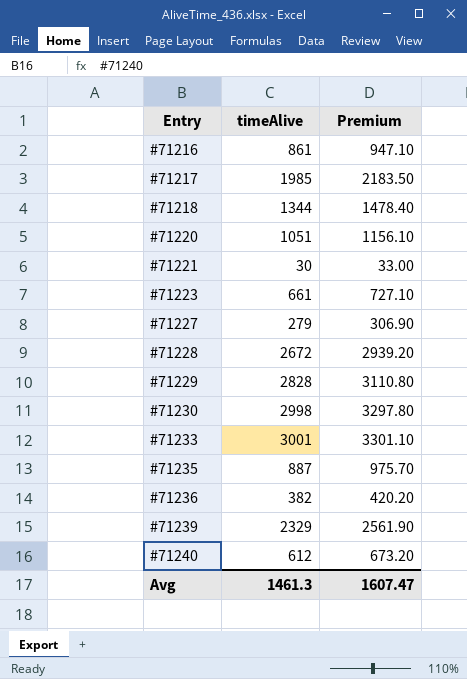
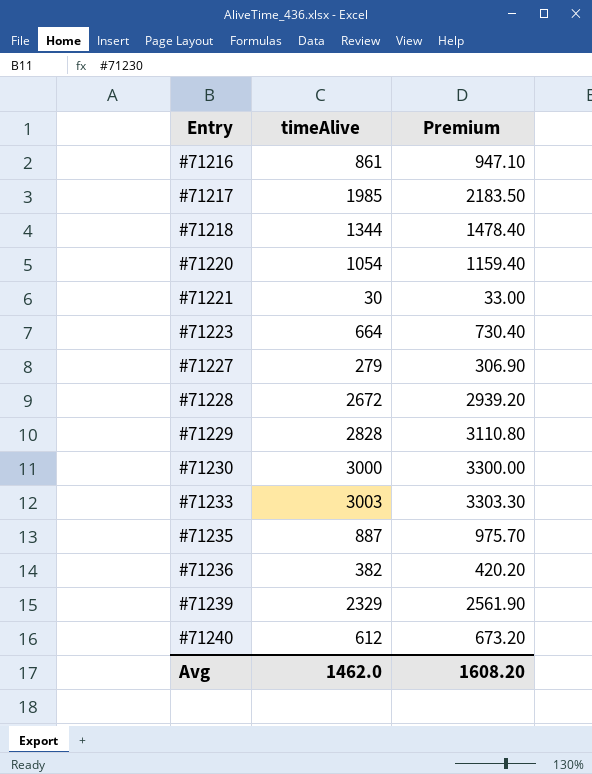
#71220 | timeAlive: 1051 -> 1054
#71220 | Premium: 1156.10 -> 1159.40
#71223 | timeAlive: 661 -> 664
#71223 | Premium: 727.10 -> 730.40
#71230 | timeAlive: 2998 -> 3000
#71230 | Premium: 3297.80 -> 3300.00
#71233 | timeAlive: 3001 -> 3003
#71233 | Premium: 3301.10 -> 3303.30
Avg | timeAlive: 1461.3 -> 1462.0
Avg | Premium: 1607.47 -> 1608.20

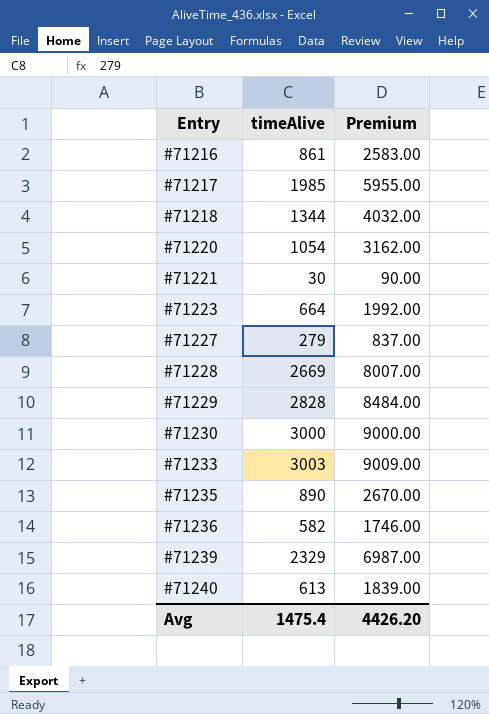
column Premium | formula: [timeAlive] * 1.1 -> [timeAlive] * 3
#71228 | timeAlive: 2672 -> 2669
#71235 | timeAlive: 887 -> 890
#71236 | timeAlive: 382 -> 582
#71240 | timeAlive: 612 -> 613
Avg | timeAlive: 1462.0 -> 1475.4
Avg | Premium: 1608.20 -> 4426.20

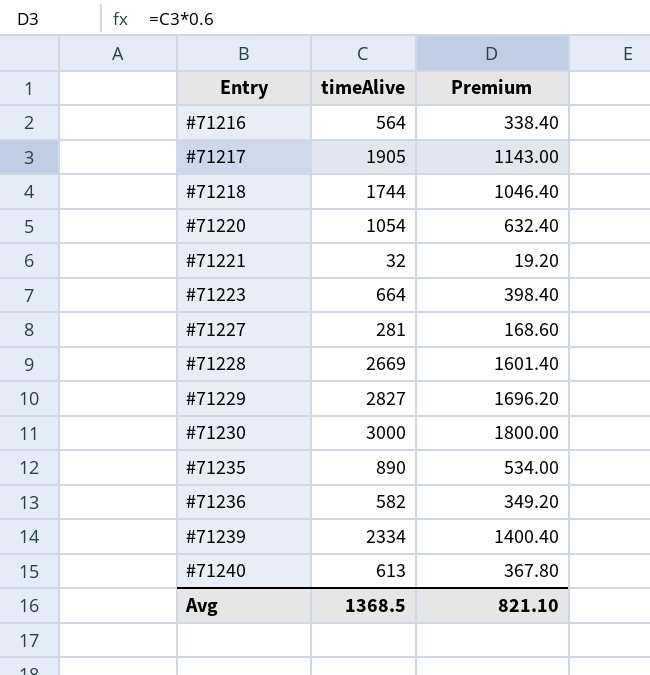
column Premium | formula: [timeAlive] * 3 -> [timeAlive] * 0.6
row #71233: 3003 | 9009.00 -> none
#71216 | timeAlive: 861 -> 564
#71217 | timeAlive: 1985 -> 1905
#71218 | timeAlive: 1344 -> 1744
#71221 | timeAlive: 30 -> 32
#71227 | timeAlive: 279 -> 281
#71229 | timeAlive: 2828 -> 2827
#71239 | timeAlive: 2329 -> 2334
Avg | timeAlive: 1475.4 -> 1368.5
Avg | Premium: 4426.20 -> 821.10

